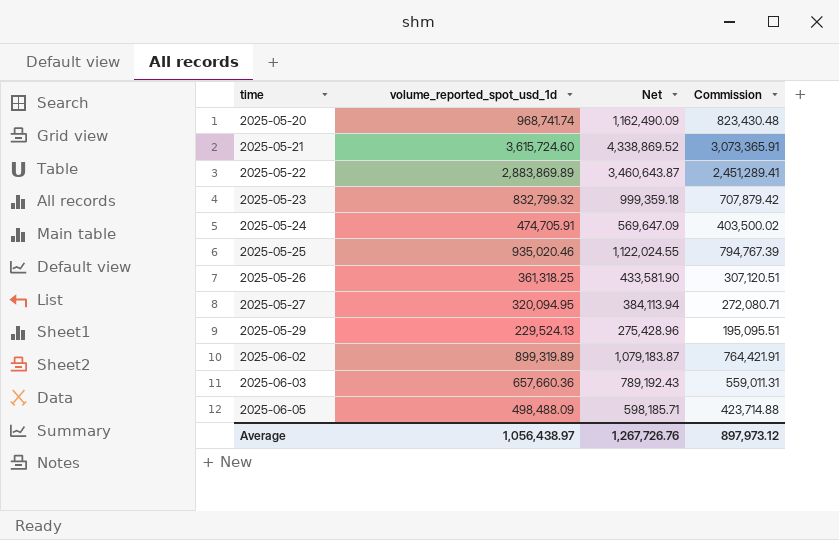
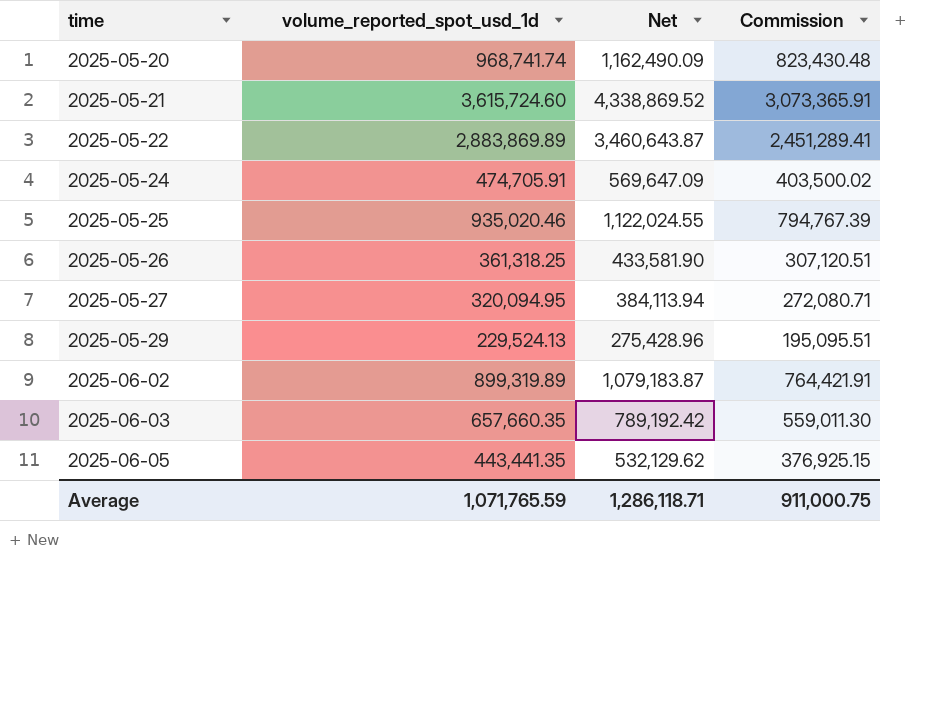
row 2025-05-23: 832,799.32 | 999,359.18 | 707,879.42 -> none
2025-06-03 | volume_reported_spot_usd_1d: 657,660.36 -> 657,660.35
2025-06-03 | Net: 789,192.43 -> 789,192.42
2025-06-03 | Commission: 559,011.31 -> 559,011.30
2025-06-05 | volume_reported_spot_usd_1d: 498,488.09 -> 443,441.35
2025-06-05 | Net: 598,185.71 -> 532,129.62
2025-06-05 | Commission: 423,714.88 -> 376,925.15
Average | volume_reported_spot_usd_1d: 1,056,438.97 -> 1,071,765.59
Average | Net: 1,267,726.76 -> 1,286,118.71
Average | Commission: 897,973.12 -> 911,000.75

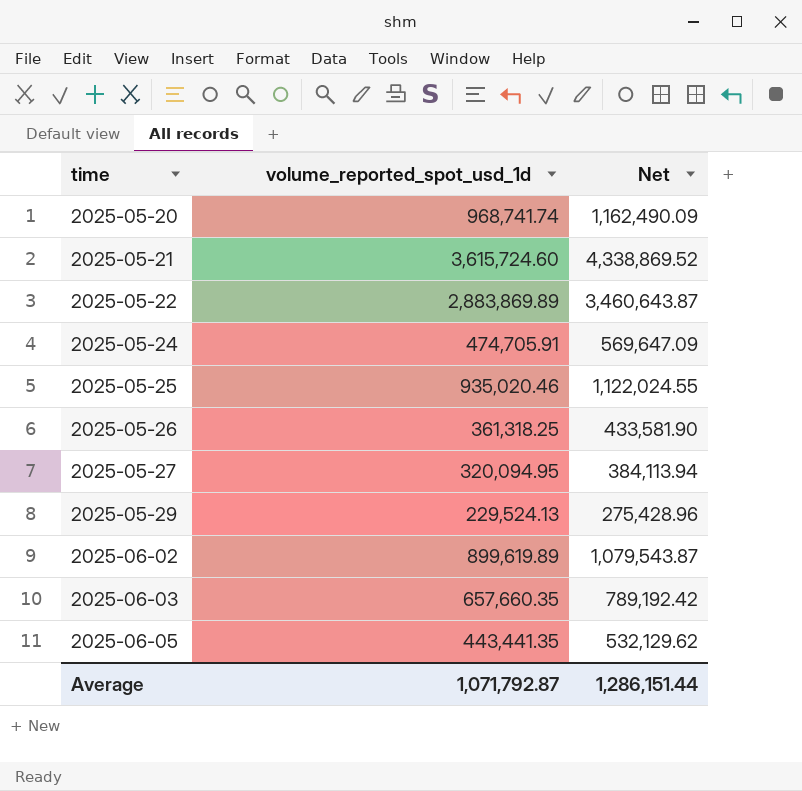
column Commission | formula: [volume_reported_spot_usd_1d] * 0.85 -> none
2025-06-02 | volume_reported_spot_usd_1d: 899,319.89 -> 899,619.89
2025-06-02 | Net: 1,079,183.87 -> 1,079,543.87
Average | volume_reported_spot_usd_1d: 1,071,765.59 -> 1,071,792.87
Average | Net: 1,286,118.71 -> 1,286,151.44

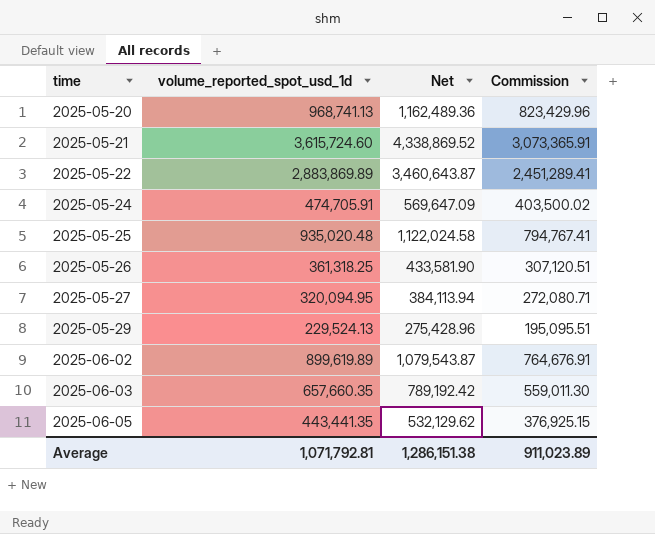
column Commission | formula: none -> [volume_reported_spot_usd_1d] * 0.85
2025-05-20 | volume_reported_spot_usd_1d: 968,741.74 -> 968,741.13
2025-05-20 | Net: 1,162,490.09 -> 1,162,489.36
2025-05-25 | volume_reported_spot_usd_1d: 935,020.46 -> 935,020.48
2025-05-25 | Net: 1,122,024.55 -> 1,122,024.58
Average | volume_reported_spot_usd_1d: 1,071,792.87 -> 1,071,792.81
Average | Net: 1,286,151.44 -> 1,286,151.38

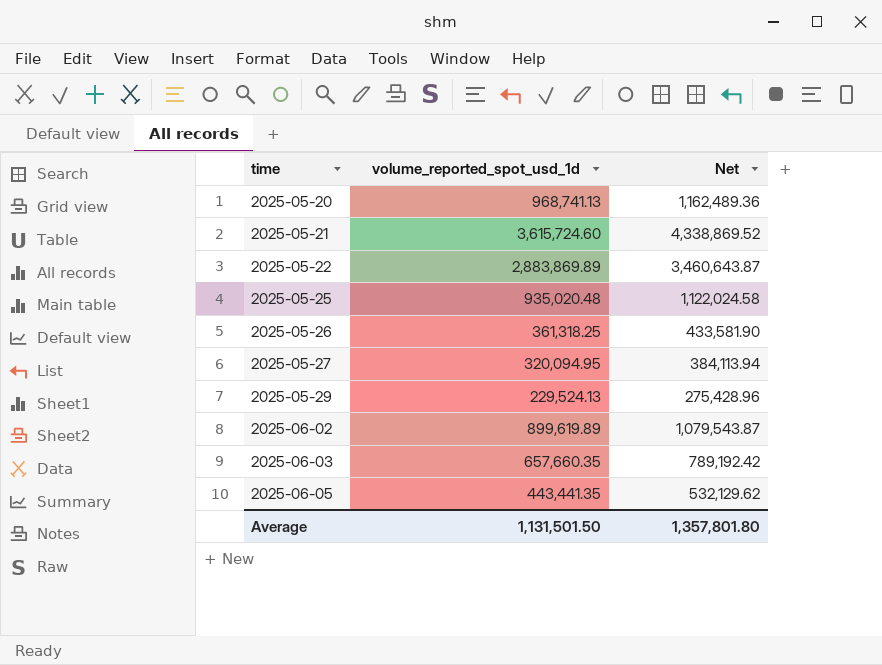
column Commission | formula: [volume_reported_spot_usd_1d] * 0.85 -> none
row 2025-05-24: 474,705.91 | 569,647.09 | 403,500.02 -> none
Average | volume_reported_spot_usd_1d: 1,071,792.81 -> 1,131,501.50
Average | Net: 1,286,151.38 -> 1,357,801.80

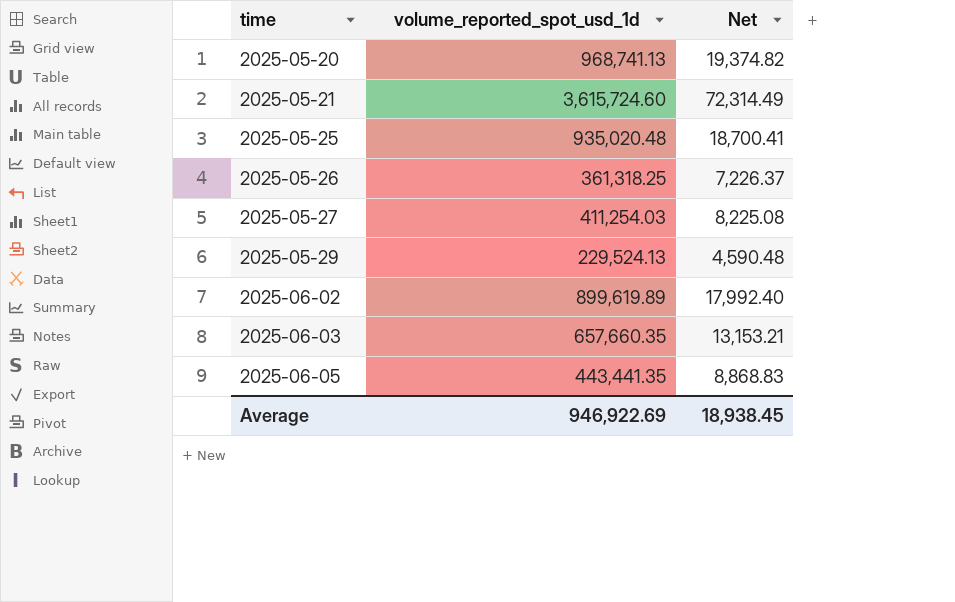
column Net | formula: [volume_reported_spot_usd_1d] * 1.2 -> [volume_reported_spot_usd_1d] * 0.02
row 2025-05-22: 2,883,869.89 | 3,460,643.87 -> none
2025-05-27 | volume_reported_spot_usd_1d: 320,094.95 -> 411,254.03
Average | volume_reported_spot_usd_1d: 1,131,501.50 -> 946,922.69
Average | Net: 1,357,801.80 -> 18,938.45

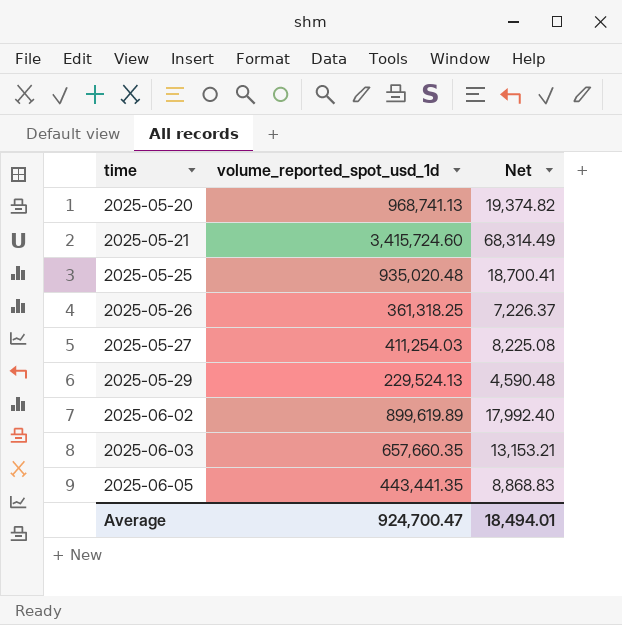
2025-05-21 | volume_reported_spot_usd_1d: 3,615,724.60 -> 3,415,724.60
2025-05-21 | Net: 72,314.49 -> 68,314.49
Average | volume_reported_spot_usd_1d: 946,922.69 -> 924,700.47
Average | Net: 18,938.45 -> 18,494.01

